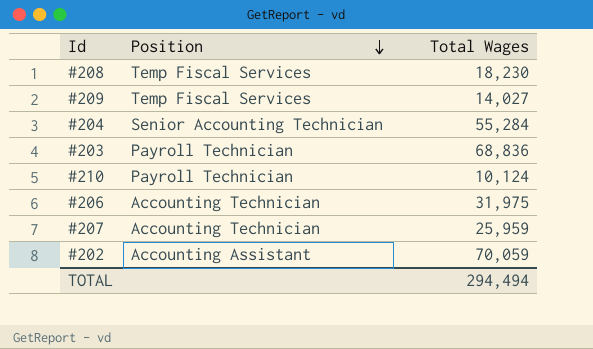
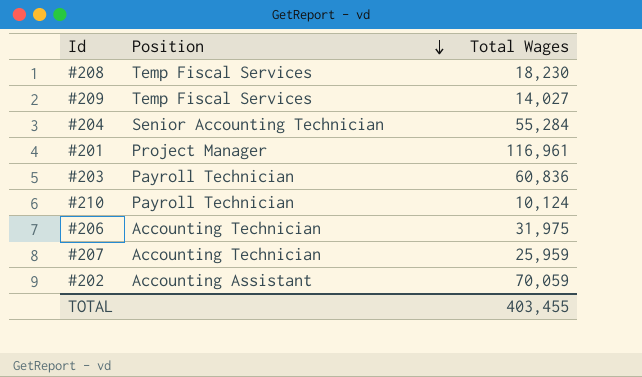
row #201: none -> Project Manager | 116,961
#203 | Total Wages: 68,836 -> 60,836
TOTAL | Total Wages: 294,494 -> 403,455

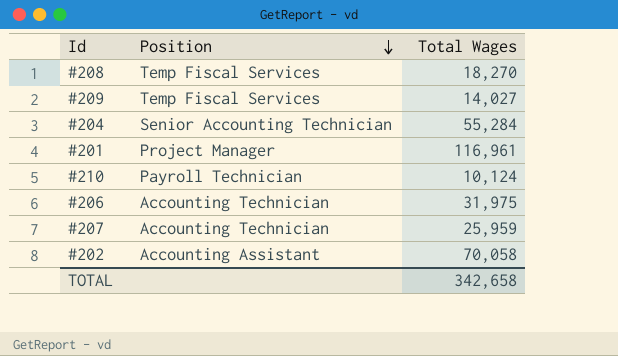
row #203: Payroll Technician | 60,836 -> none
#208 | Total Wages: 18,230 -> 18,270
#202 | Total Wages: 70,059 -> 70,058
TOTAL | Total Wages: 403,455 -> 342,658

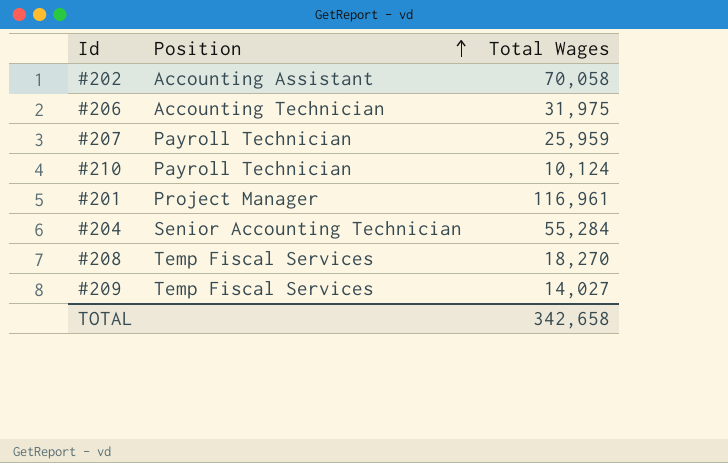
row order: Position descending -> Position ascending
#207 | Position: Accounting Technician -> Payroll Technician

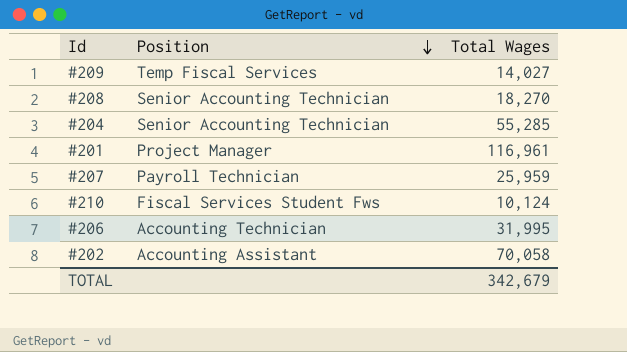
row order: Position ascending -> Position descending
#208 | Position: Temp Fiscal Services -> Senior Accounting Technician
#204 | Total Wages: 55,284 -> 55,285
#210 | Position: Payroll Technician -> Fiscal Services Student Fws
#206 | Total Wages: 31,975 -> 31,995
TOTAL | Total Wages: 342,658 -> 342,679

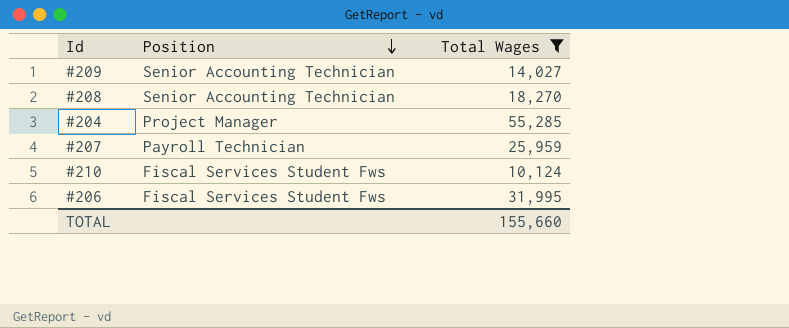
filter: none -> Total Wages <= 55,285
#209 | Position: Temp Fiscal Services -> Senior Accounting Technician
#204 | Position: Senior Accounting Technician -> Project Manager
#206 | Position: Accounting Technician -> Fiscal Services Student Fws
TOTAL | Total Wages: 342,679 -> 155,660

